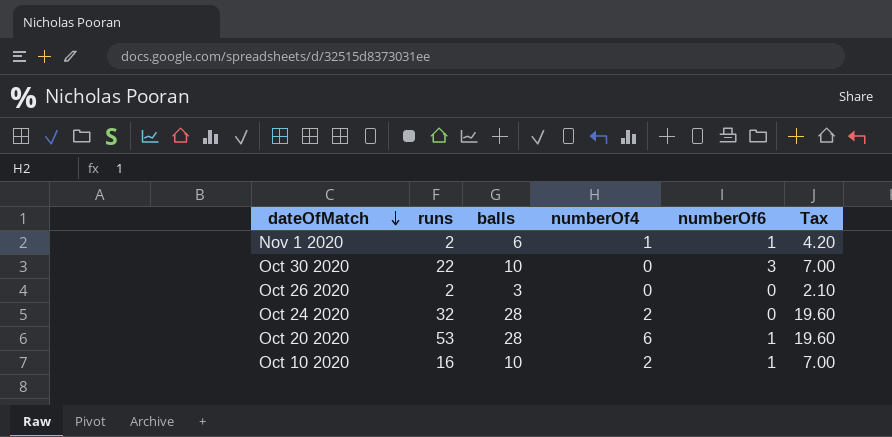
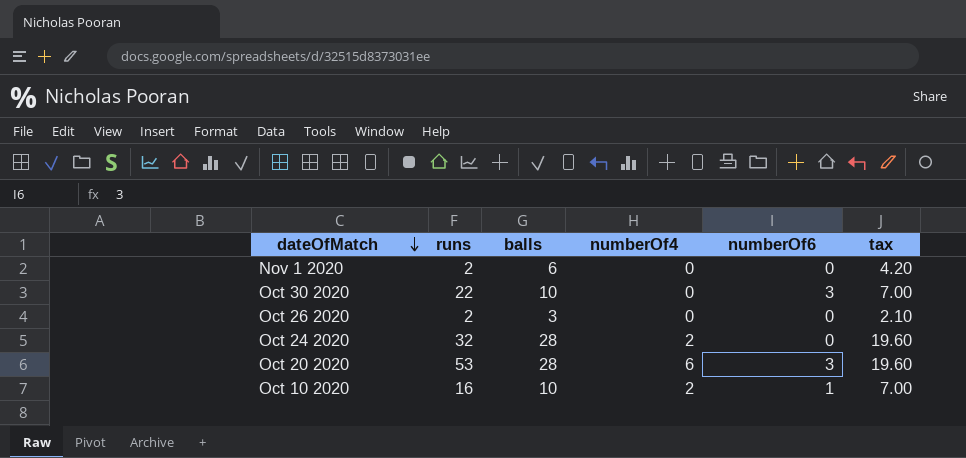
column name: Tax -> tax
Nov 1 2020 | numberOf4: 1 -> 0
Nov 1 2020 | numberOf6: 1 -> 0
Oct 20 2020 | numberOf6: 1 -> 3

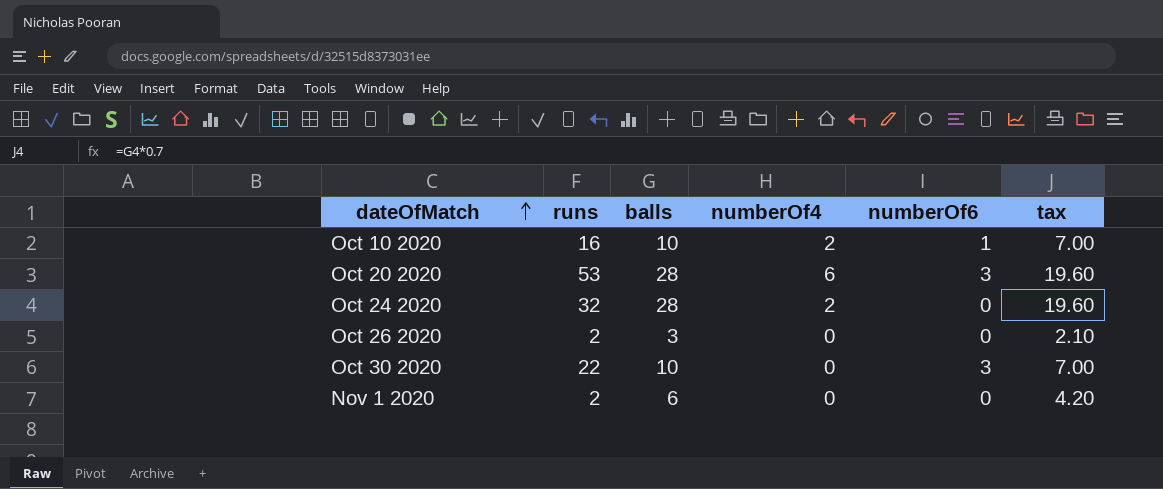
row order: dateOfMatch descending -> dateOfMatch ascending

